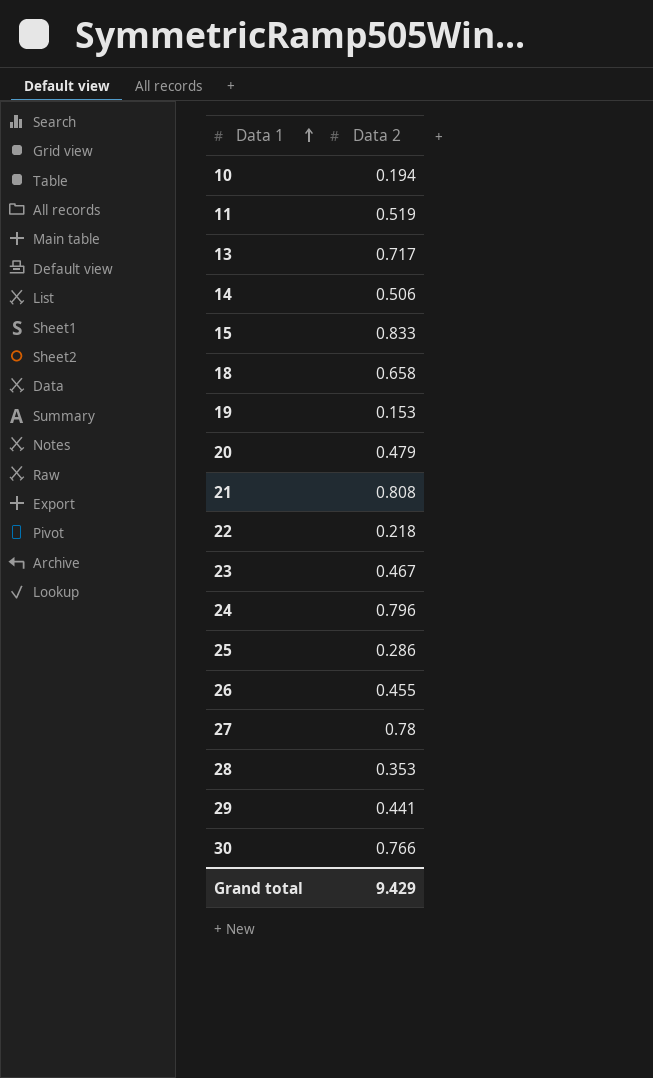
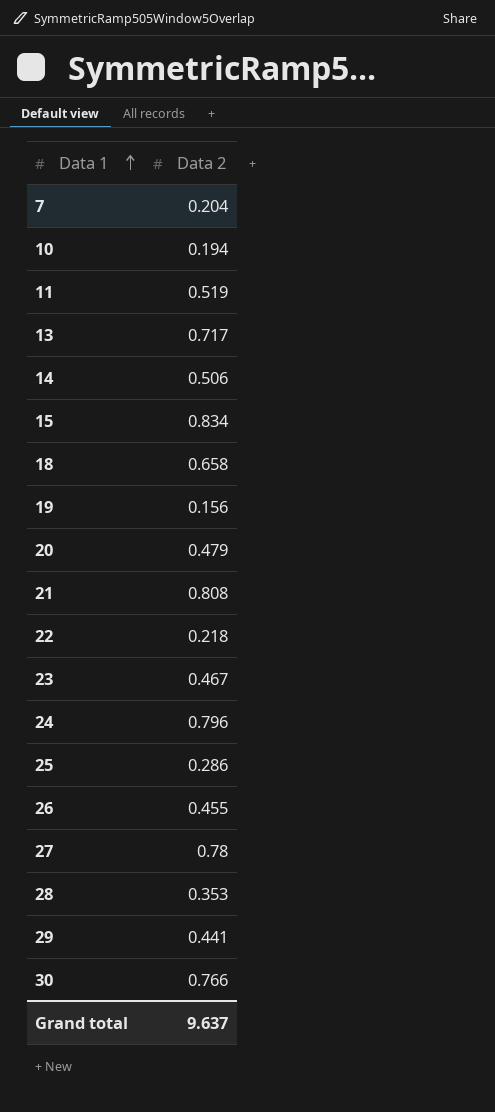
row 7: none -> 0.204
15 | Data 2: 0.833 -> 0.834
19 | Data 2: 0.153 -> 0.156
Grand total | Data 2: 9.429 -> 9.637

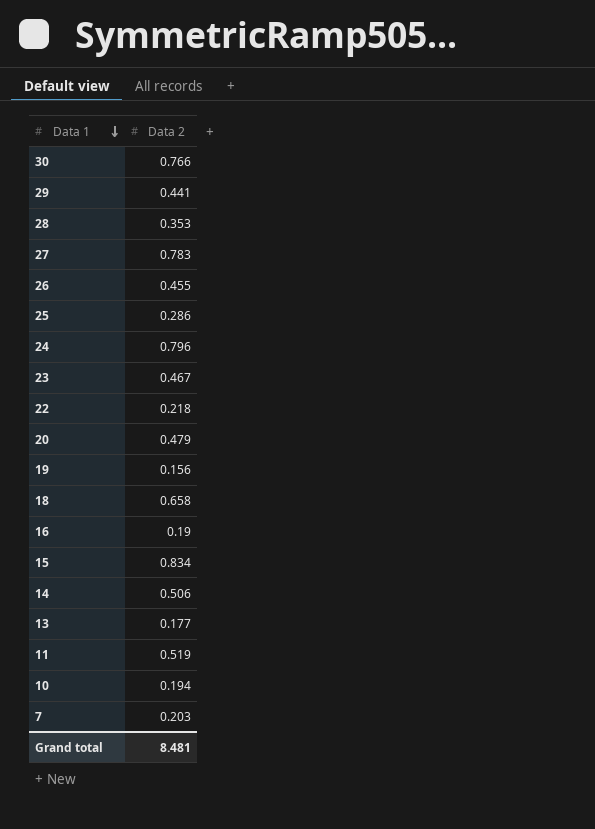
row order: Data 1 ascending -> Data 1 descending
row 21: 0.808 -> none
27 | Data 2: 0.78 -> 0.783
row 16: none -> 0.19
13 | Data 2: 0.717 -> 0.177
7 | Data 2: 0.204 -> 0.203
Grand total | Data 2: 9.637 -> 8.481

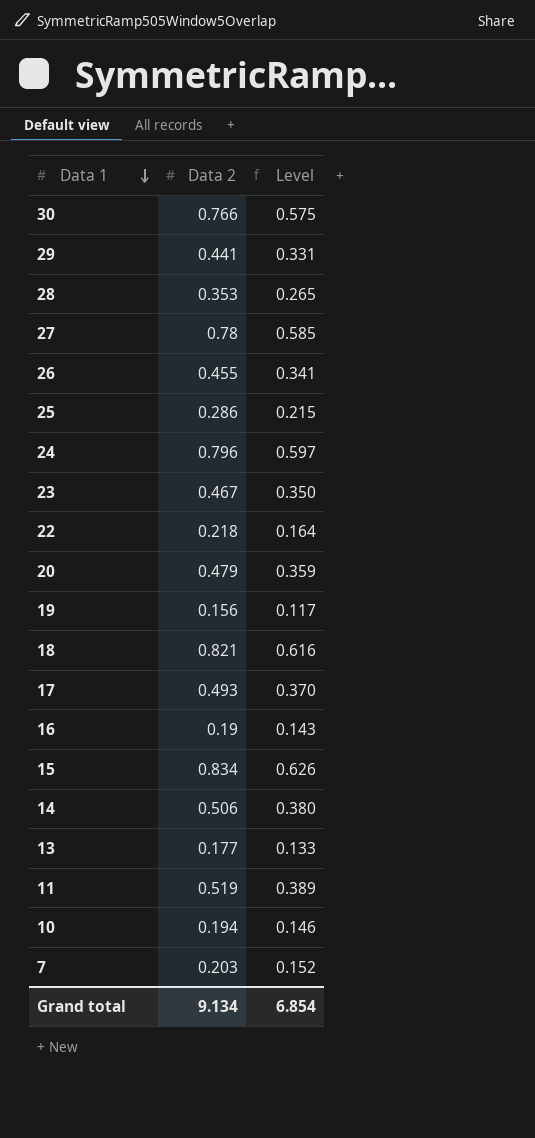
column Level | formula: none -> [Data 2] * 0.75
27 | Data 2: 0.783 -> 0.78
18 | Data 2: 0.658 -> 0.821
row 17: none -> 0.493 | 0.370
Grand total | Data 2: 8.481 -> 9.134

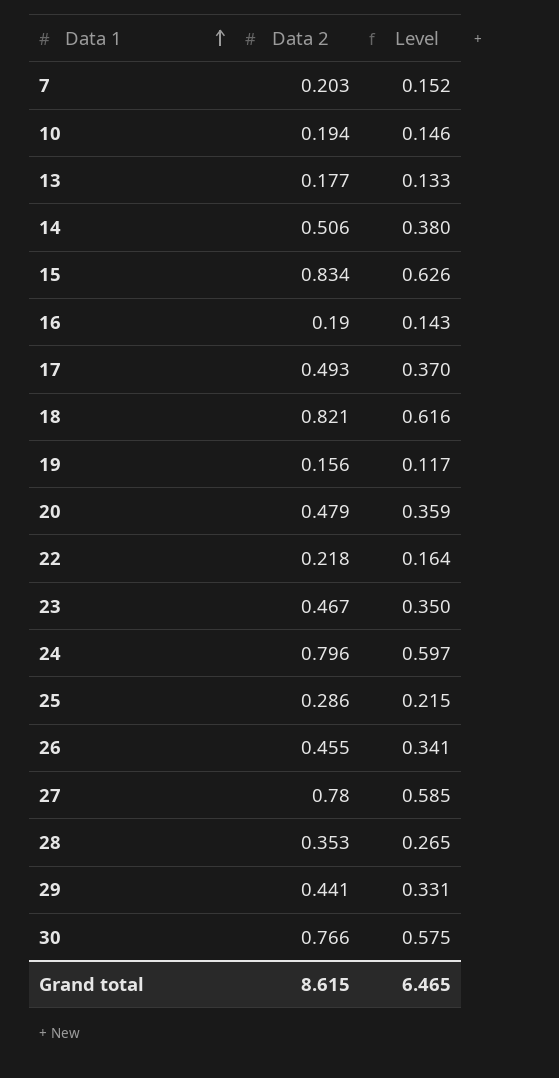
row order: Data 1 descending -> Data 1 ascending
row 11: 0.519 | 0.389 -> none
Grand total | Data 2: 9.134 -> 8.615
Grand total | Level: 6.854 -> 6.465

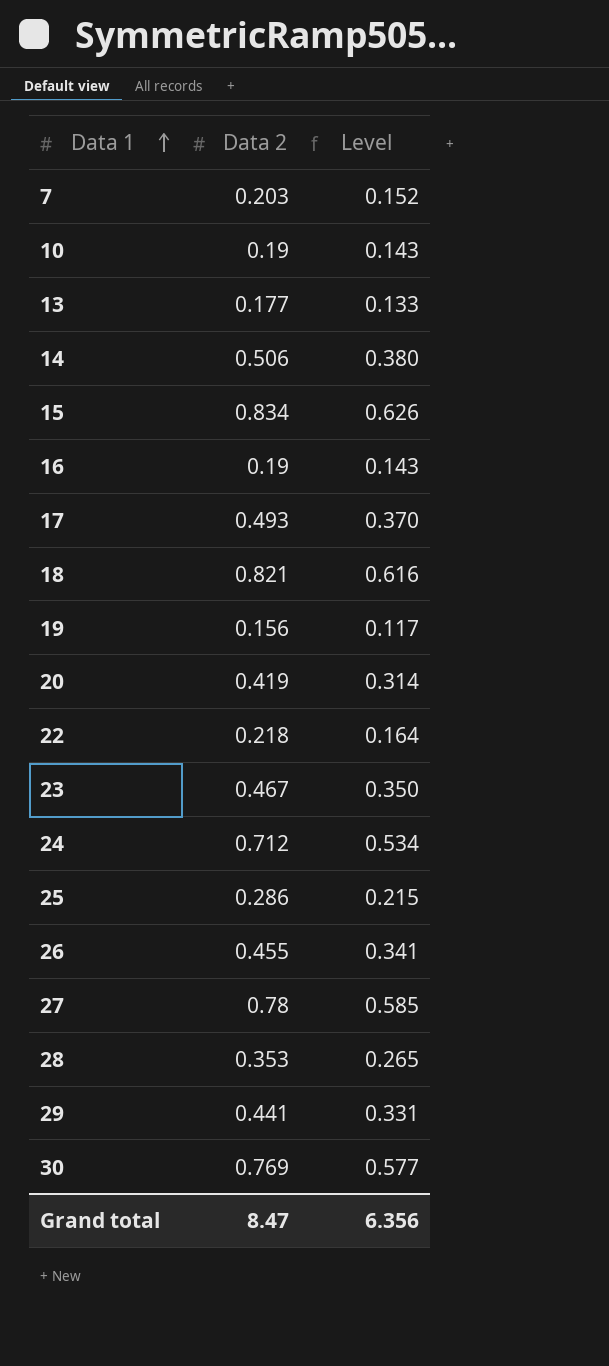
10 | Data 2: 0.194 -> 0.19
10 | Level: 0.146 -> 0.143
20 | Data 2: 0.479 -> 0.419
20 | Level: 0.359 -> 0.314
24 | Data 2: 0.796 -> 0.712
24 | Level: 0.597 -> 0.534
30 | Data 2: 0.766 -> 0.769
30 | Level: 0.575 -> 0.577
Grand total | Data 2: 8.615 -> 8.47
Grand total | Level: 6.465 -> 6.356

